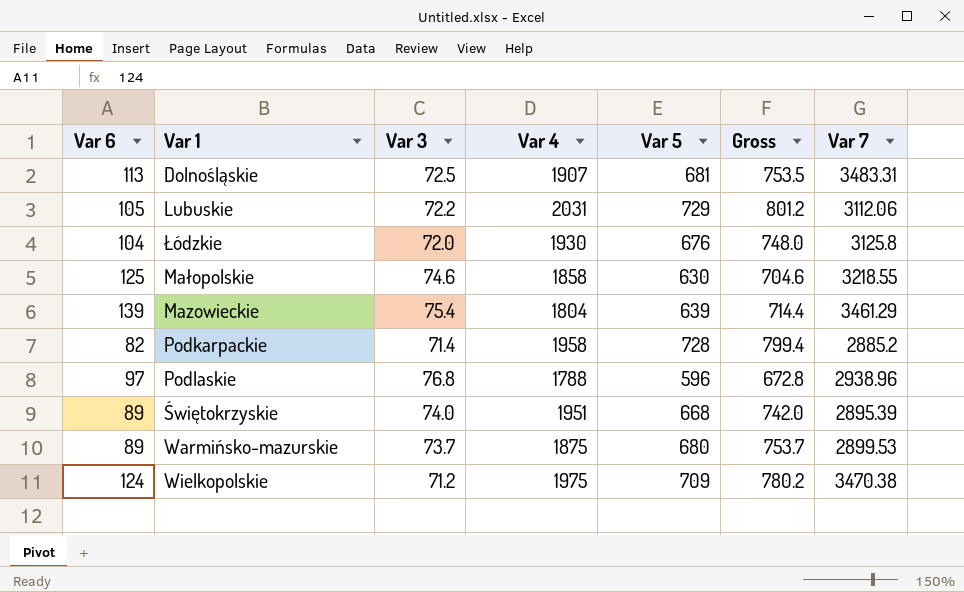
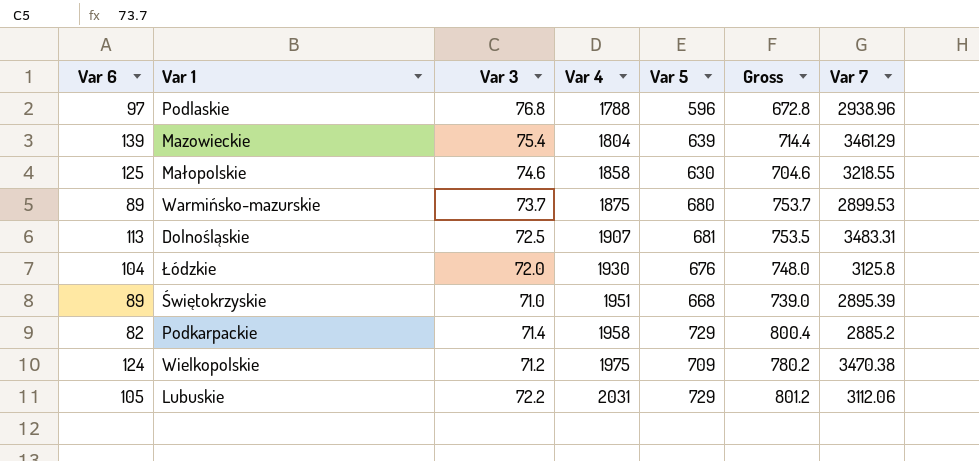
row order: none -> Var 4 ascending
Świętokrzyskie | Var 3: 74.0 -> 71.0
Świętokrzyskie | Gross: 742.0 -> 739.0
Podkarpackie | Var 5: 728 -> 729
Podkarpackie | Gross: 799.4 -> 800.4

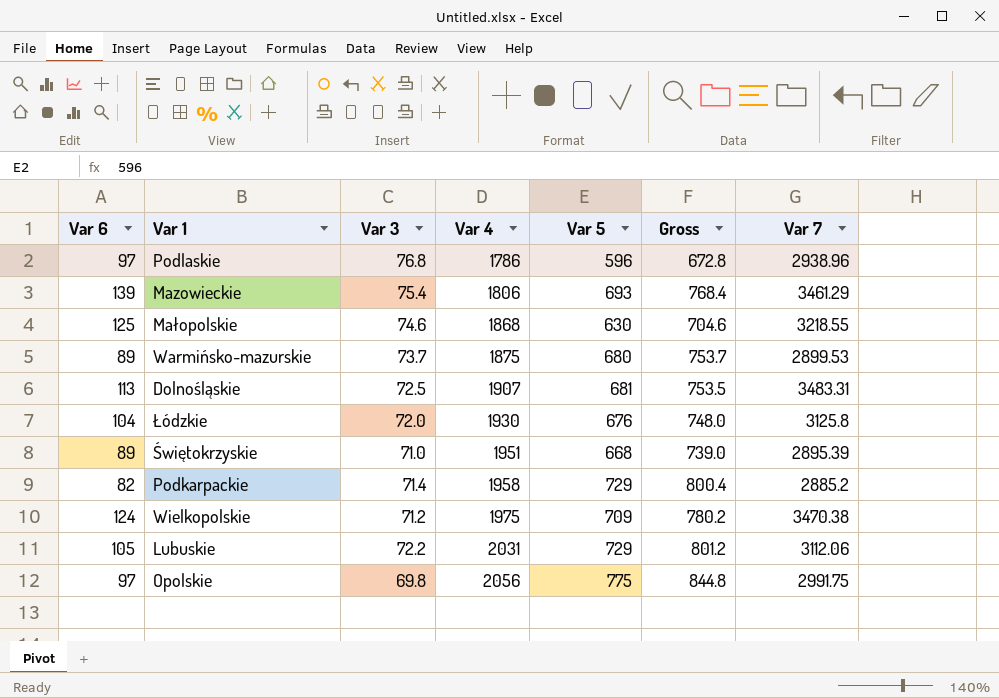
Podlaskie | Var 4: 1788 -> 1786
Mazowieckie | Var 4: 1804 -> 1806
Mazowieckie | Var 5: 639 -> 693
Mazowieckie | Gross: 714.4 -> 768.4
Małopolskie | Var 4: 1858 -> 1868
row Opolskie: none -> 97 | 69.8 | 2056 | 775 | 844.8 | 2991.75

